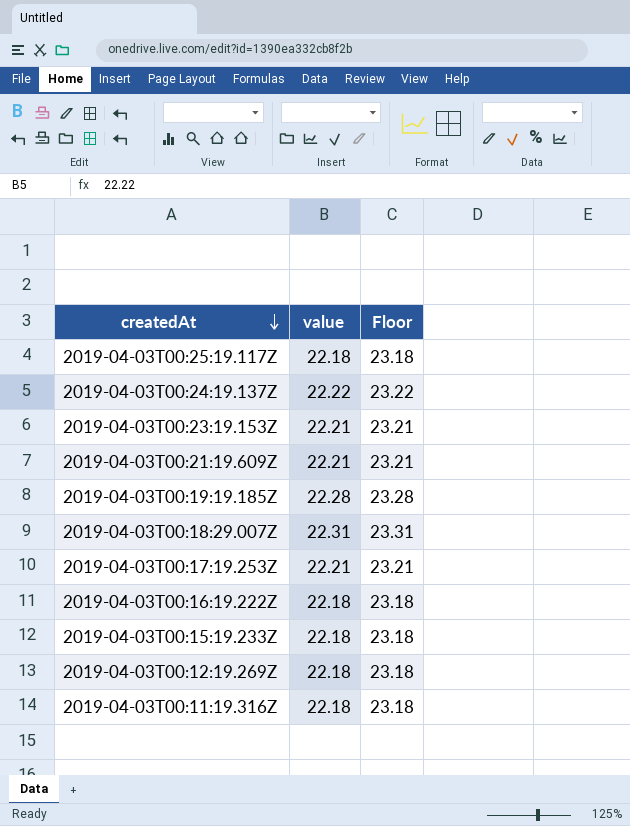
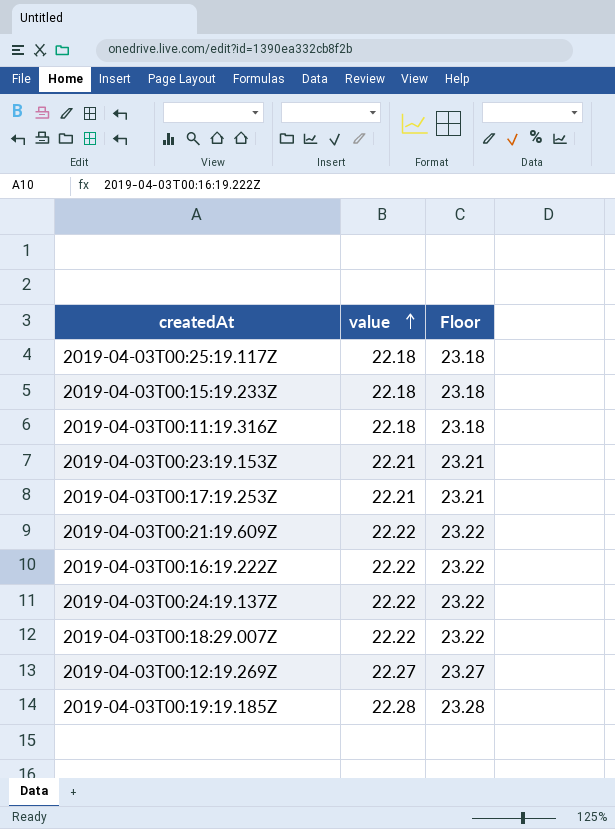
row order: createdAt descending -> value ascending
2019-04-03T00:21:19.609Z | value: 22.21 -> 22.22
2019-04-03T00:21:19.609Z | Floor: 23.21 -> 23.22
2019-04-03T00:16:19.222Z | value: 22.18 -> 22.22
2019-04-03T00:16:19.222Z | Floor: 23.18 -> 23.22
2019-04-03T00:18:29.007Z | value: 22.31 -> 22.22
2019-04-03T00:18:29.007Z | Floor: 23.31 -> 23.22
2019-04-03T00:12:19.269Z | value: 22.18 -> 22.27
2019-04-03T00:12:19.269Z | Floor: 23.18 -> 23.27

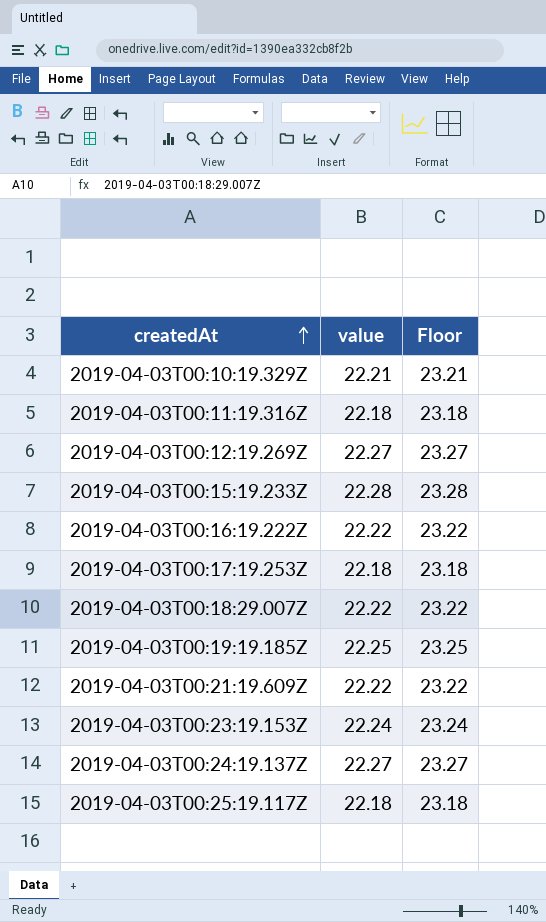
row order: value ascending -> createdAt ascending
row 2019-04-03T00:10:19.329Z: none -> 22.21 | 23.21
2019-04-03T00:15:19.233Z | value: 22.18 -> 22.28
2019-04-03T00:15:19.233Z | Floor: 23.18 -> 23.28
2019-04-03T00:17:19.253Z | value: 22.21 -> 22.18
2019-04-03T00:17:19.253Z | Floor: 23.21 -> 23.18
2019-04-03T00:19:19.185Z | value: 22.28 -> 22.25
2019-04-03T00:19:19.185Z | Floor: 23.28 -> 23.25
2019-04-03T00:23:19.153Z | value: 22.21 -> 22.24
2019-04-03T00:23:19.153Z | Floor: 23.21 -> 23.24
2019-04-03T00:24:19.137Z | value: 22.22 -> 22.27
2019-04-03T00:24:19.137Z | Floor: 23.22 -> 23.27

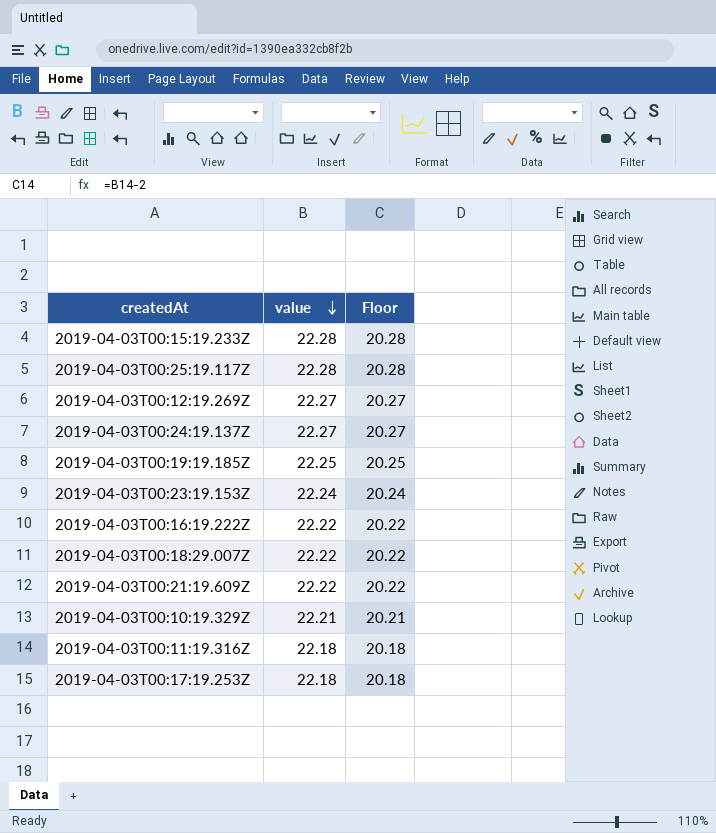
row order: createdAt ascending -> value descending
column Floor | formula: [value] + 1 -> [value] - 2
2019-04-03T00:25:19.117Z | value: 22.18 -> 22.28

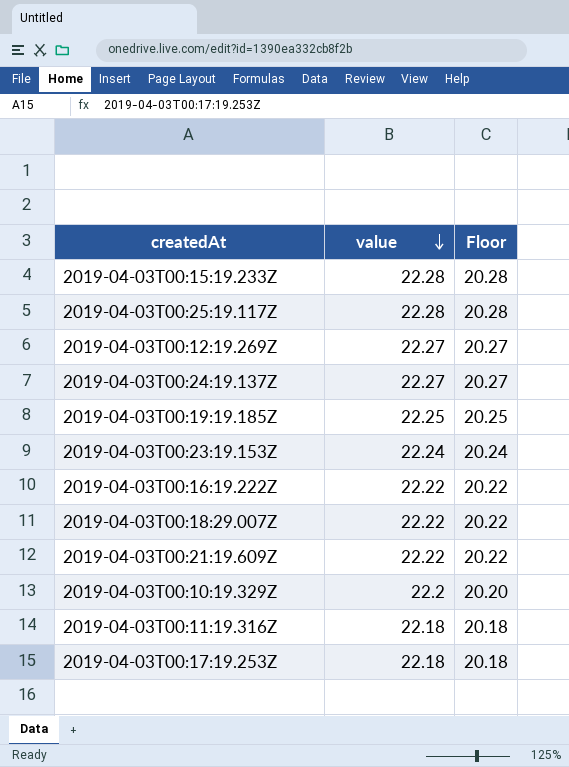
2019-04-03T00:10:19.329Z | value: 22.21 -> 22.2
2019-04-03T00:10:19.329Z | Floor: 20.21 -> 20.20

